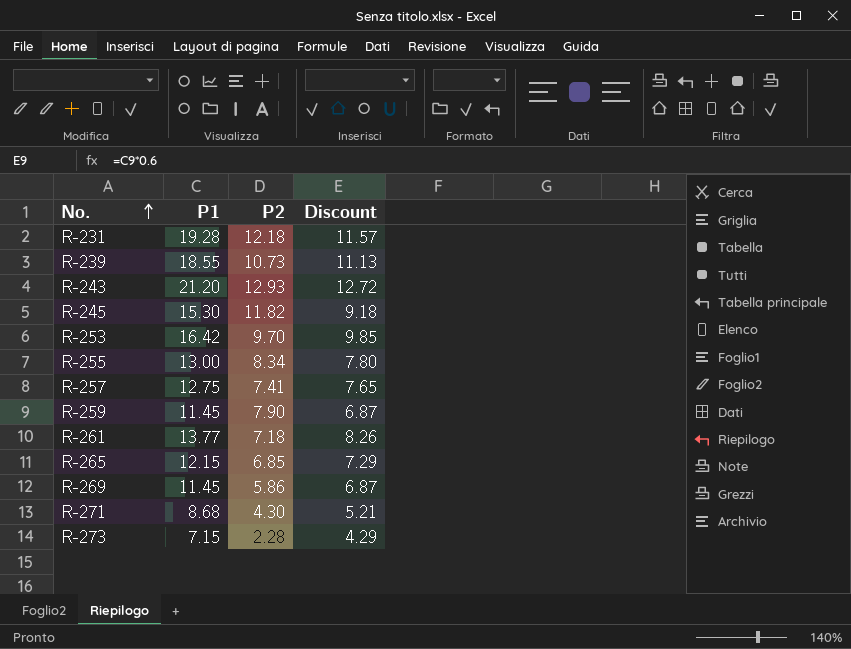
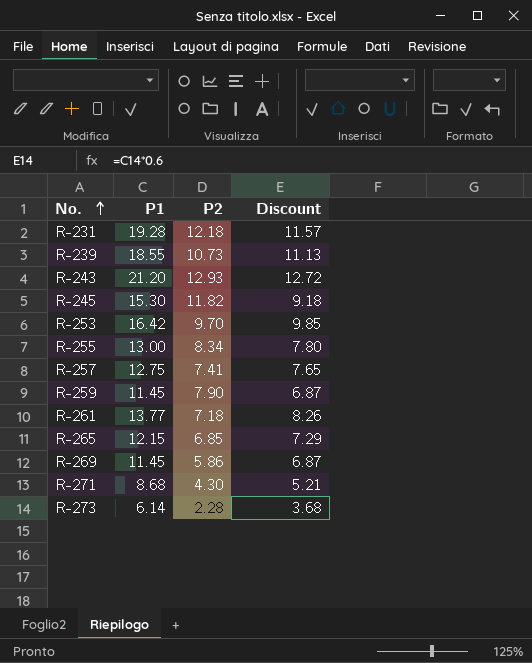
R-273 | P1: 7.15 -> 6.14
R-273 | Discount: 4.29 -> 3.68

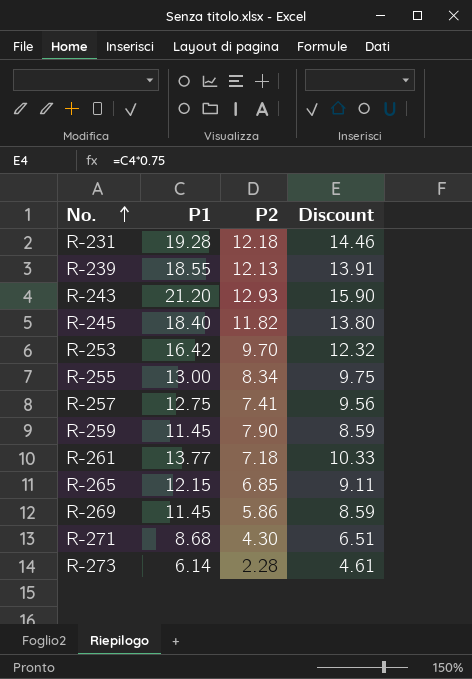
column Discount | formula: [P1] * 0.6 -> [P1] * 0.75
R-239 | P2: 10.73 -> 12.13
R-245 | P1: 15.30 -> 18.40

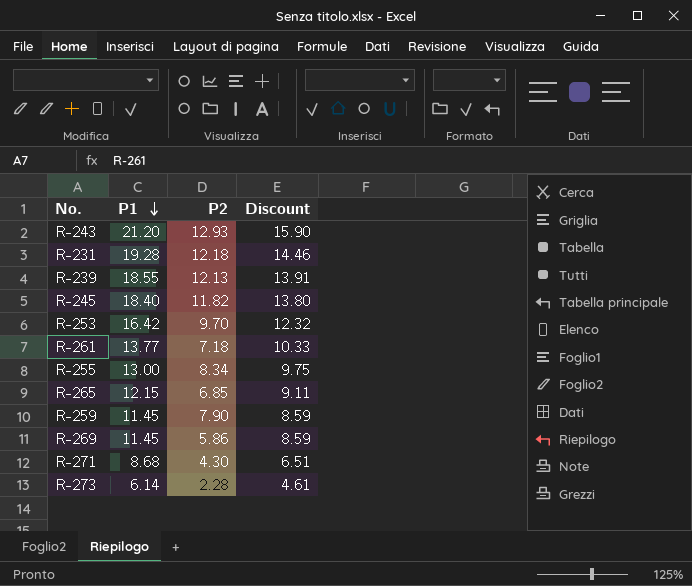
row order: No. ascending -> P1 descending
row R-257: 12.75 | 7.41 | 9.56 -> none

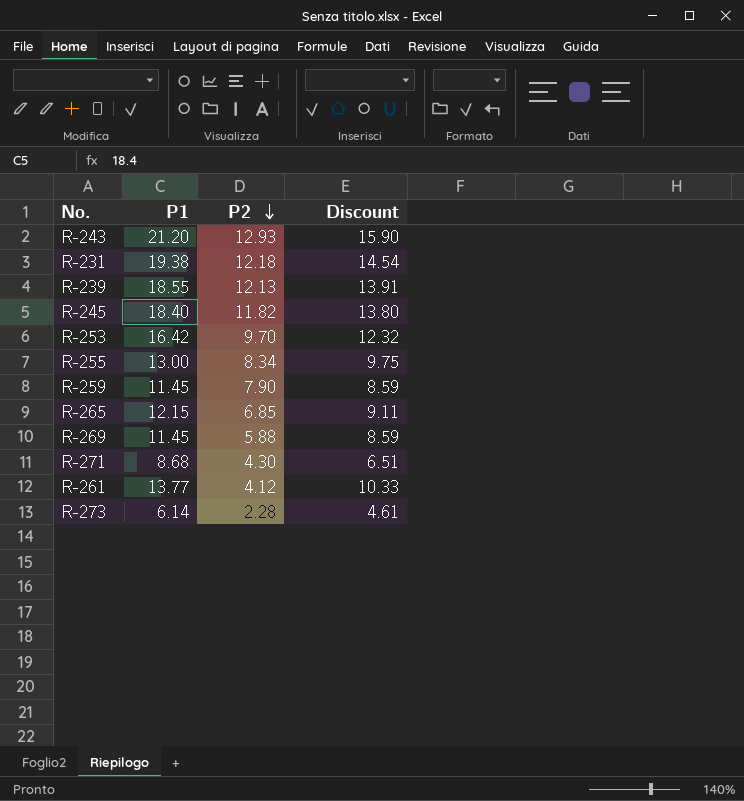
row order: P1 descending -> P2 descending
R-231 | P1: 19.28 -> 19.38
R-231 | Discount: 14.46 -> 14.54
R-269 | P2: 5.86 -> 5.88
R-261 | P2: 7.18 -> 4.12

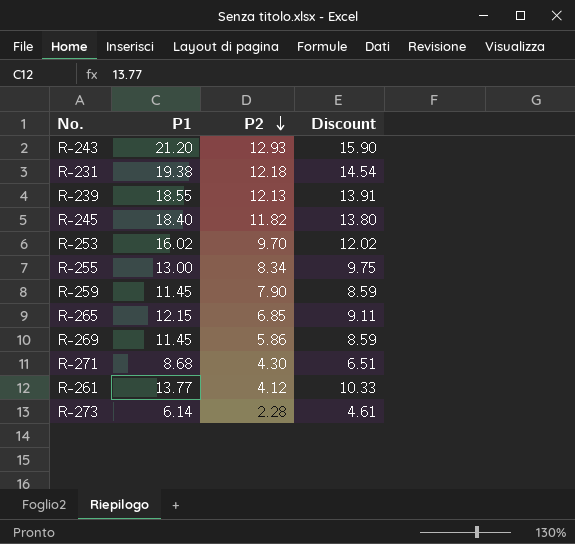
R-253 | P1: 16.42 -> 16.02
R-253 | Discount: 12.32 -> 12.02
R-269 | P2: 5.88 -> 5.86

